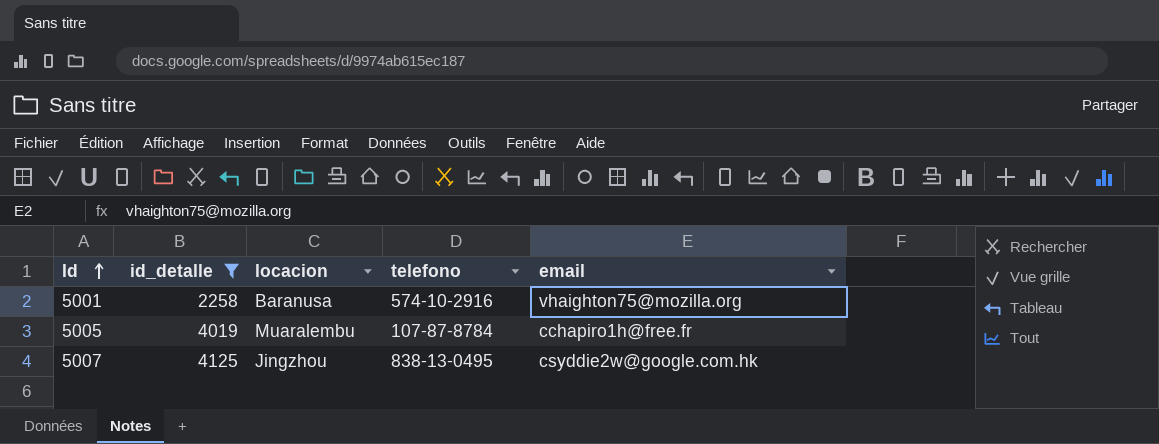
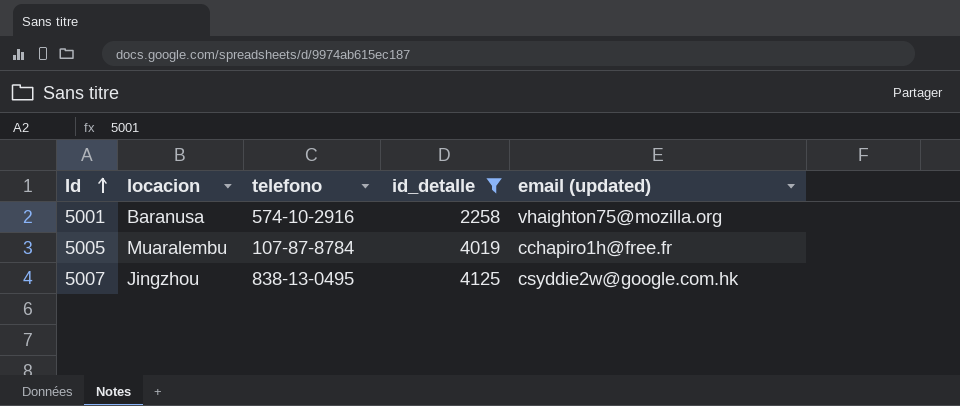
column id_detalle | position: 2 -> 4
column name: email -> email (updated)

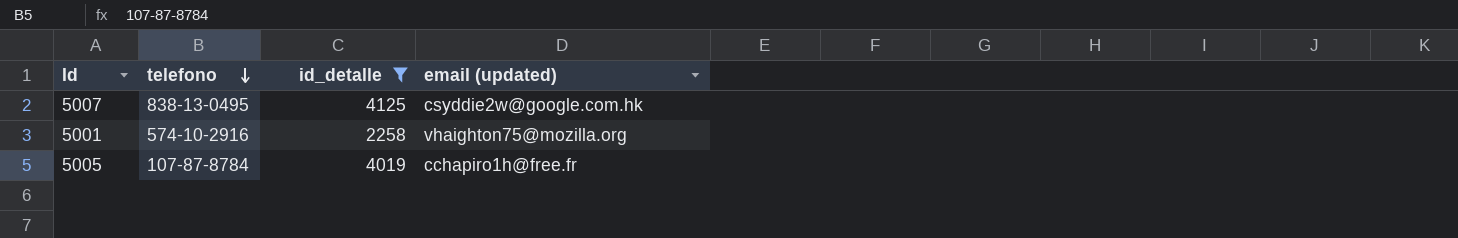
row order: Id ascending -> telefono descending
column locacion | position: 2 -> none

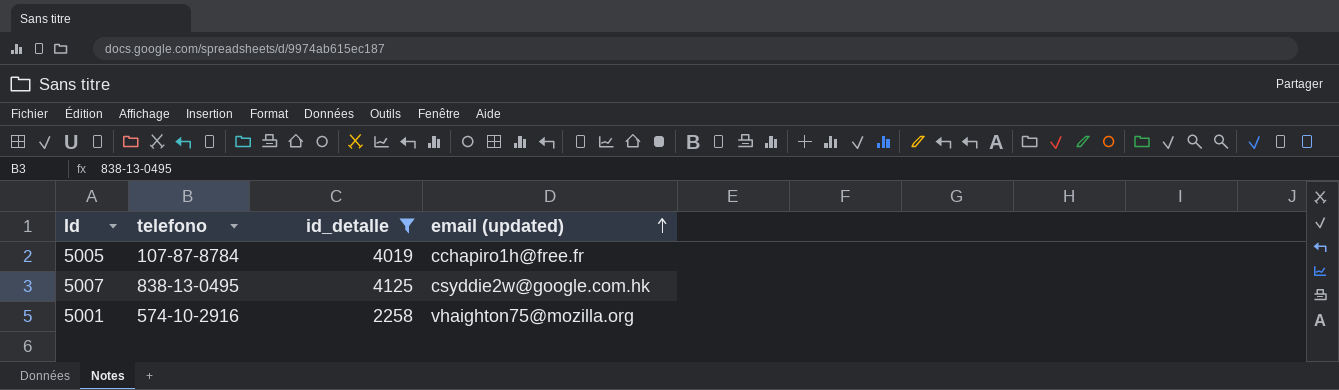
row order: telefono descending -> email (updated) ascending

